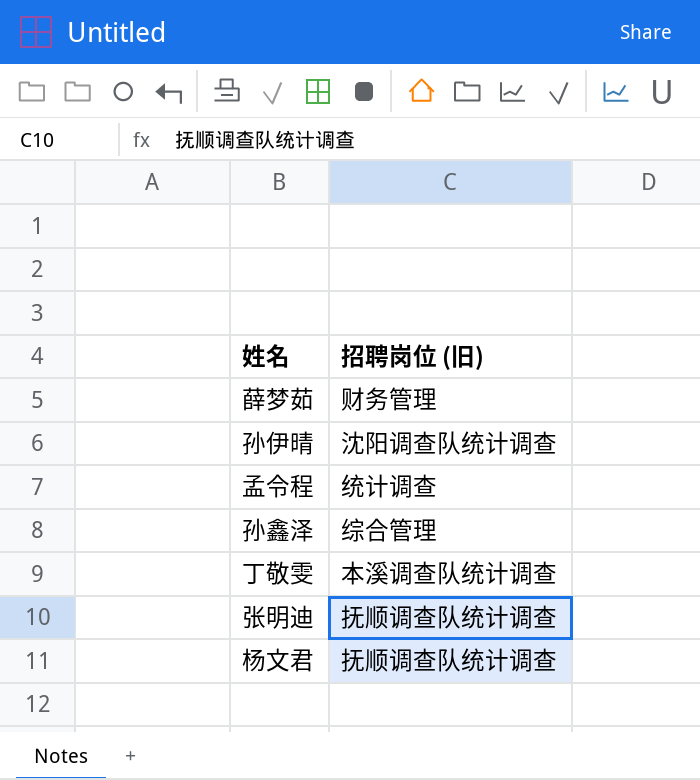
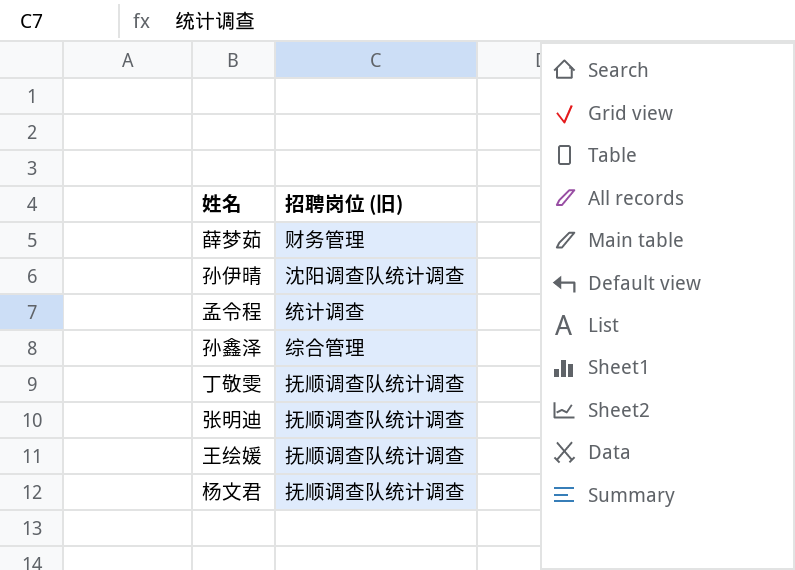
丁敬雯 | 招聘岗位 (旧): 本溪调查队统计调查 -> 抚顺调查队统计调查
row 王绘媛: none -> 抚顺调查队统计调查

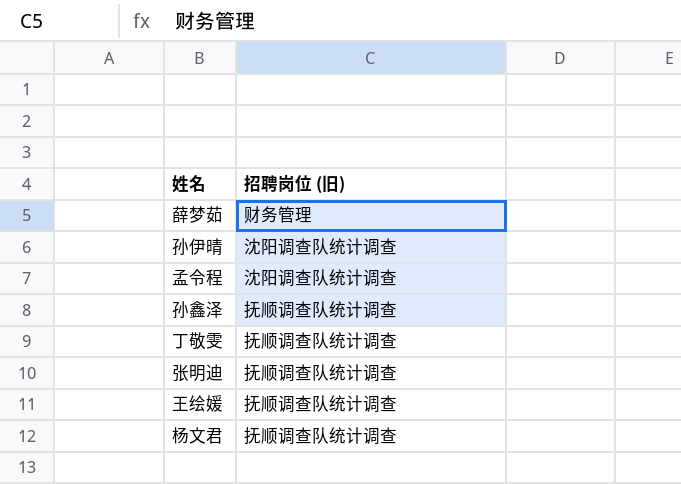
孟令程 | 招聘岗位 (旧): 统计调查 -> 沈阳调查队统计调查
孙鑫泽 | 招聘岗位 (旧): 综合管理 -> 抚顺调查队统计调查

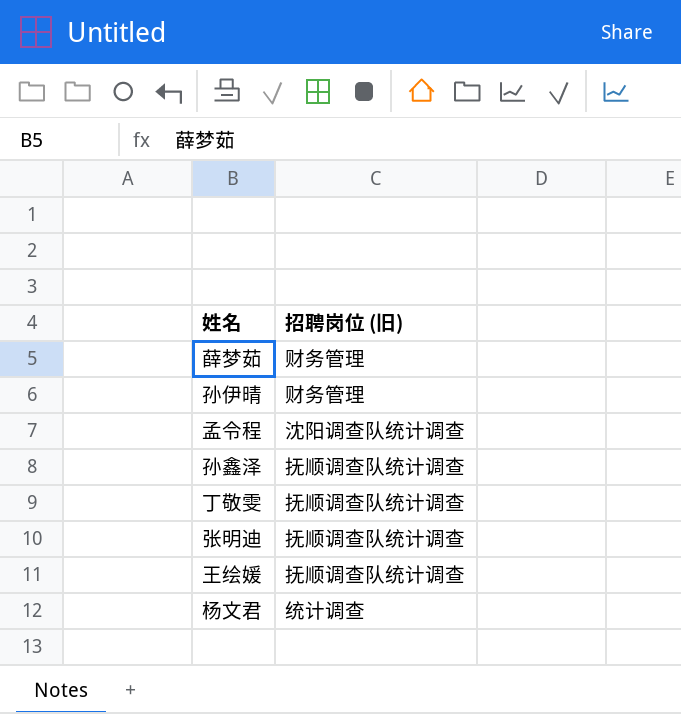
孙伊晴 | 招聘岗位 (旧): 沈阳调查队统计调查 -> 财务管理
杨文君 | 招聘岗位 (旧): 抚顺调查队统计调查 -> 统计调查

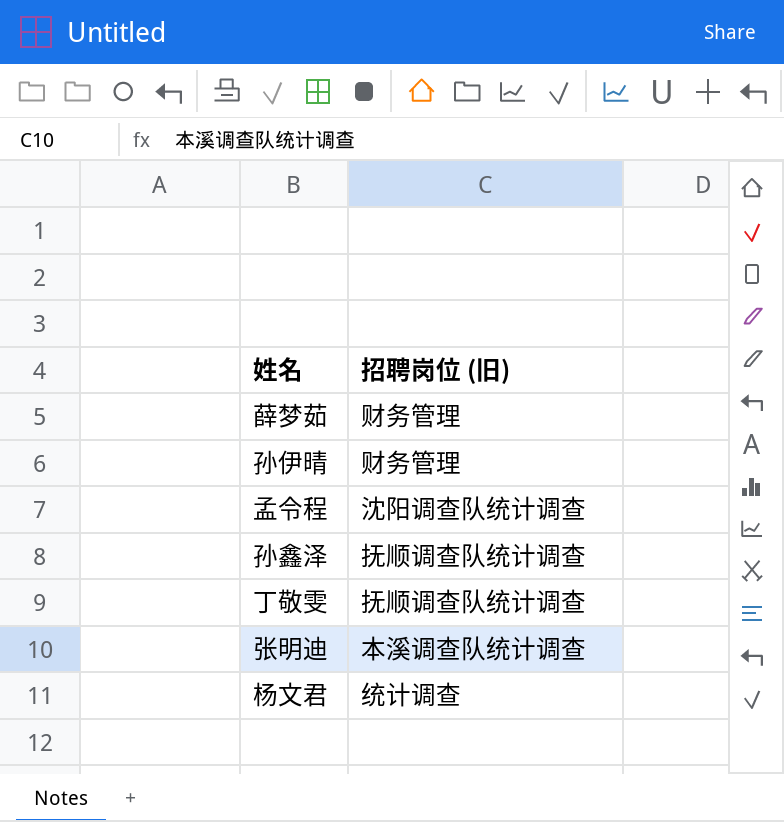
row 王绘媛: 抚顺调查队统计调查 -> none
张明迪 | 招聘岗位 (旧): 抚顺调查队统计调查 -> 本溪调查队统计调查

